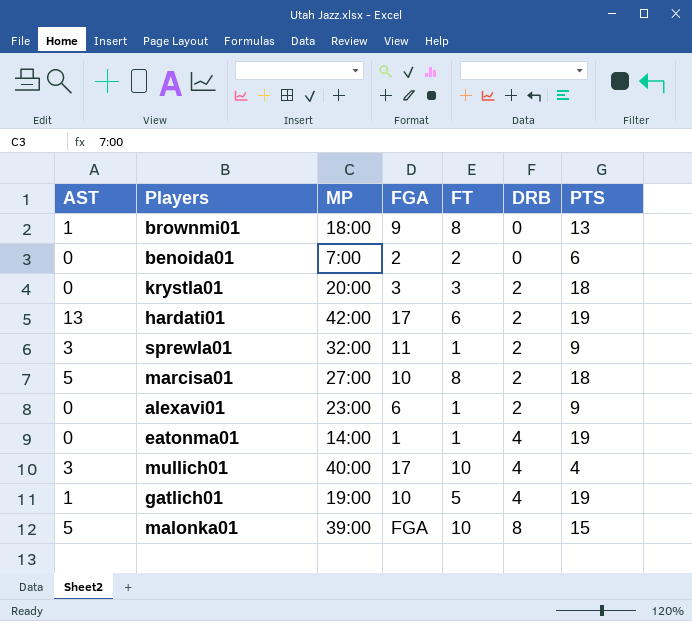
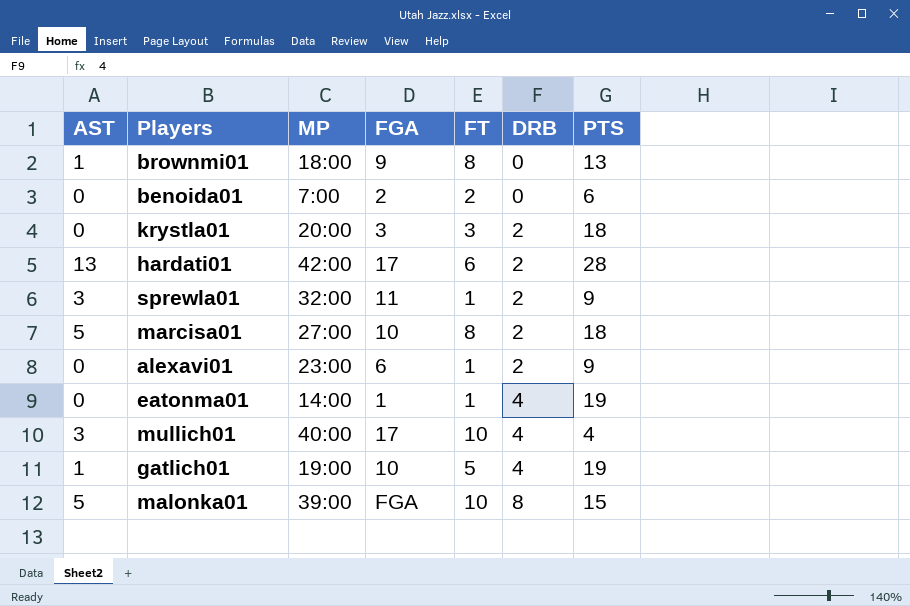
hardati01 | PTS: 19 -> 28

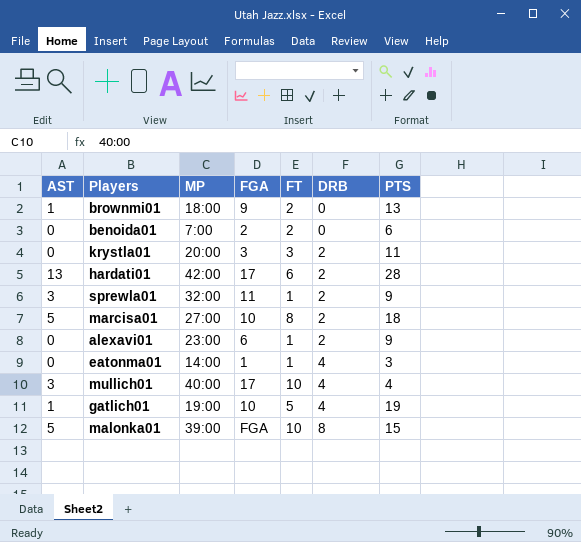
brownmi01 | FT: 8 -> 2
krystla01 | PTS: 18 -> 11
eatonma01 | PTS: 19 -> 3

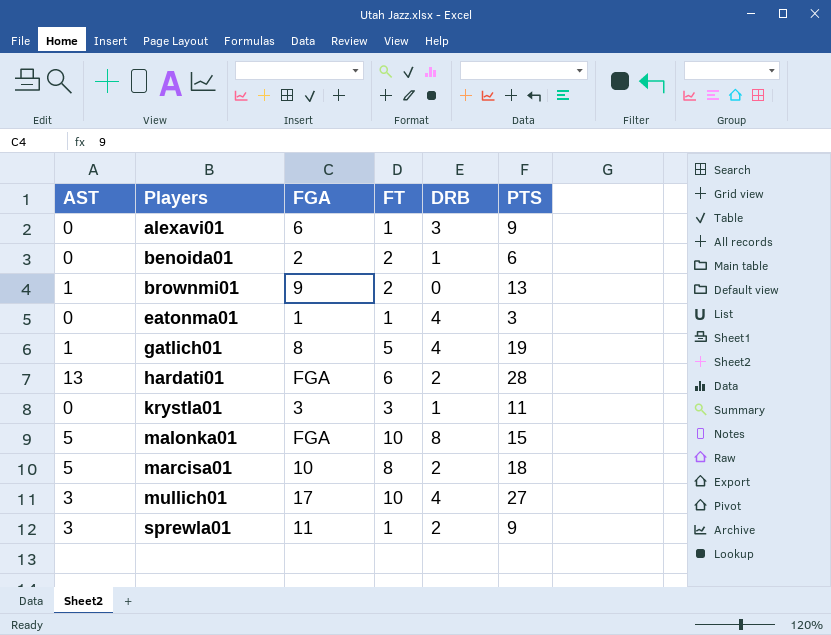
row order: DRB ascending -> Players ascending
column MP | position: 3 -> none
alexavi01 | DRB: 2 -> 3
benoida01 | DRB: 0 -> 1
gatlich01 | FGA: 10 -> 8
hardati01 | FGA: 17 -> FGA
krystla01 | DRB: 2 -> 1
mullich01 | PTS: 4 -> 27

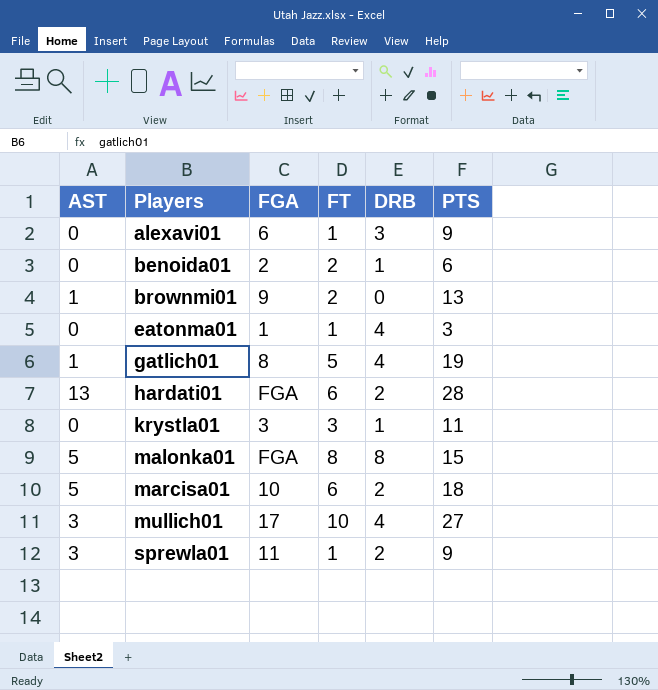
malonka01 | FT: 10 -> 8
marcisa01 | FT: 8 -> 6

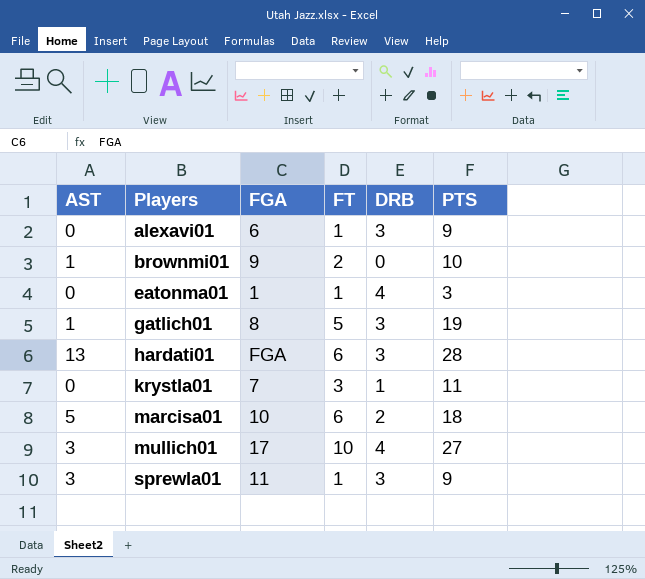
row benoida01: 0 | 2 | 2 | 1 | 6 -> none
row malonka01: 5 | FGA | 8 | 8 | 15 -> none
brownmi01 | PTS: 13 -> 10
gatlich01 | DRB: 4 -> 3
hardati01 | DRB: 2 -> 3
krystla01 | FGA: 3 -> 7
sprewla01 | DRB: 2 -> 3

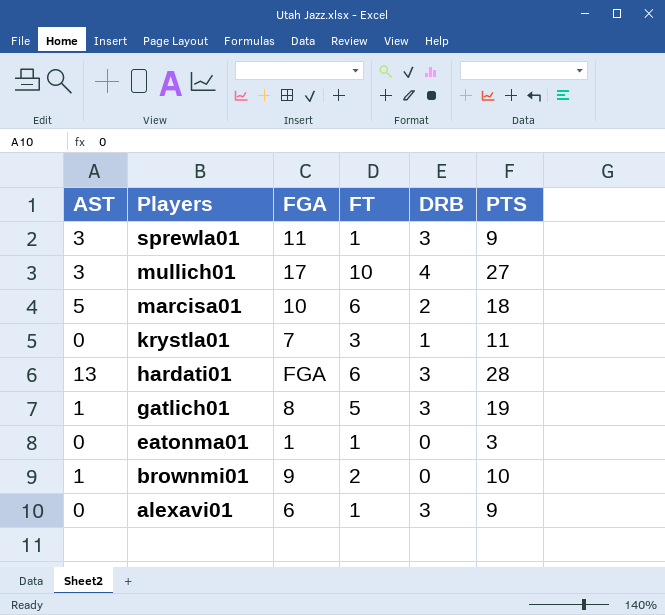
row order: Players ascending -> Players descending
eatonma01 | DRB: 4 -> 0

